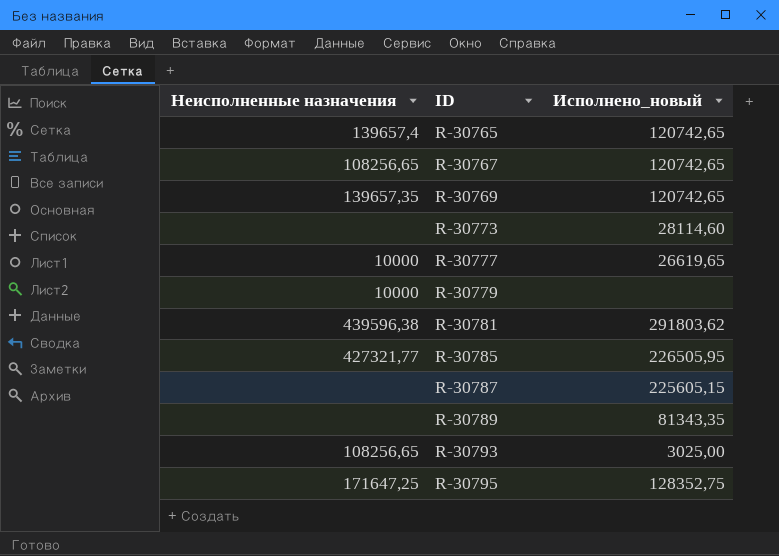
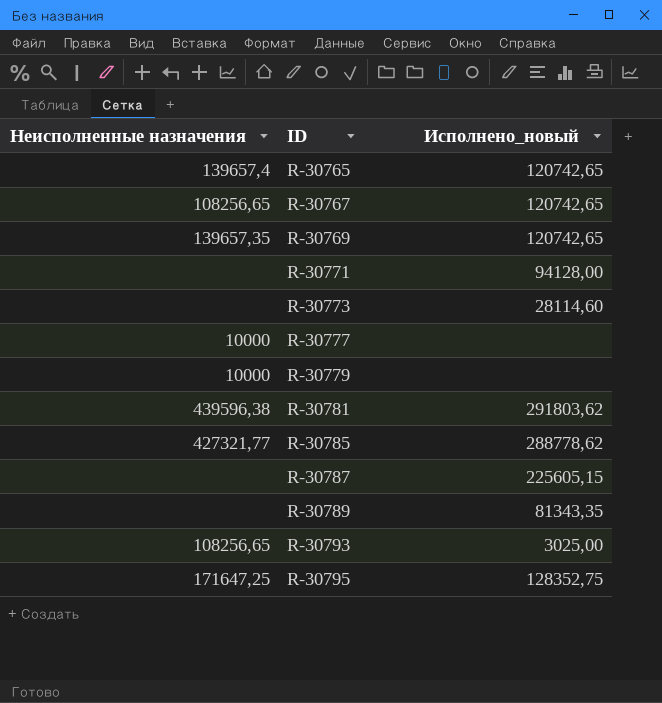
row R-30771: none -> none | 94128,00
R-30777 | Исполнено_новый: 26619,65 -> none
R-30785 | Исполнено_новый: 226505,95 -> 288778,62

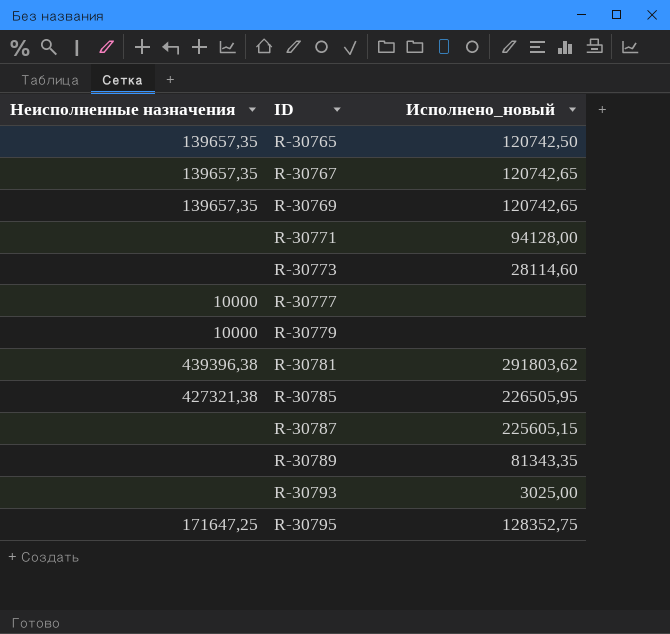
R-30765 | Неисполненные назначения: 139657,4 -> 139657,35
R-30765 | Исполнено_новый: 120742,65 -> 120742,50
R-30767 | Неисполненные назначения: 108256,65 -> 139657,35
R-30781 | Неисполненные назначения: 439596,38 -> 439396,38
R-30785 | Неисполненные назначения: 427321,77 -> 427321,38
R-30785 | Исполнено_новый: 288778,62 -> 226505,95
R-30793 | Неисполненные назначения: 108256,65 -> none

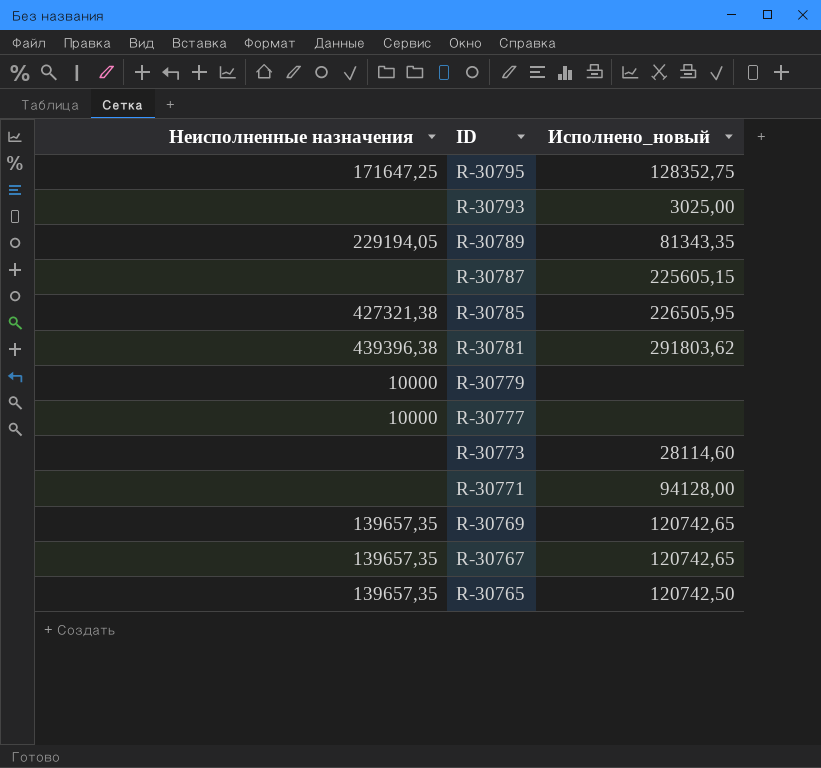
row order: ID ascending -> ID descending
R-30789 | Неисполненные назначения: none -> 229194,05

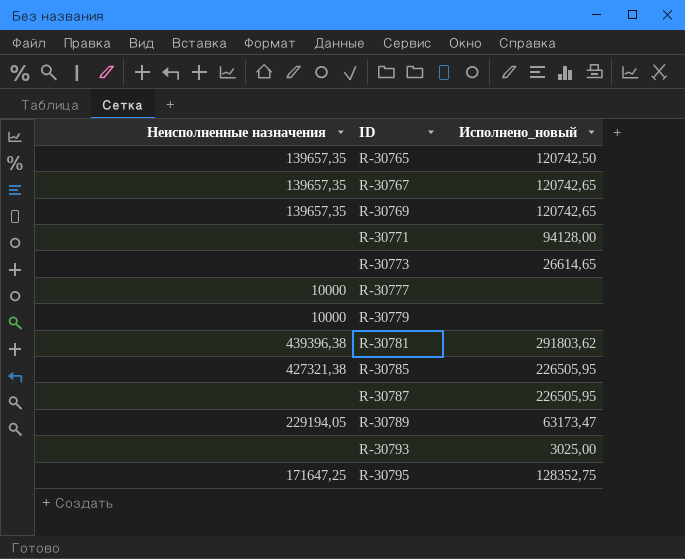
row order: ID descending -> ID ascending
R-30773 | Исполнено_новый: 28114,60 -> 26614,65
R-30787 | Исполнено_новый: 225605,15 -> 226505,95
R-30789 | Исполнено_новый: 81343,35 -> 63173,47

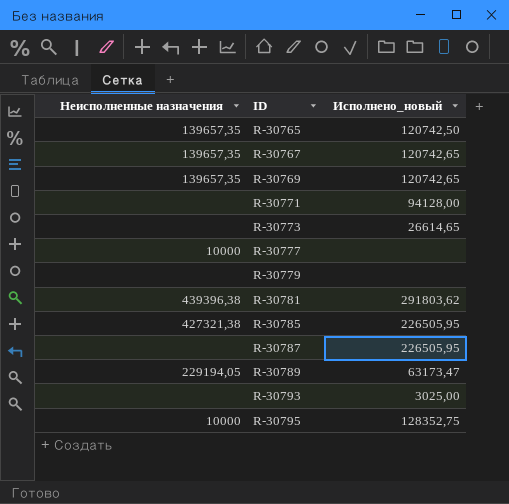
R-30779 | Неисполненные назначения: 10000 -> none
R-30795 | Неисполненные назначения: 171647,25 -> 10000

